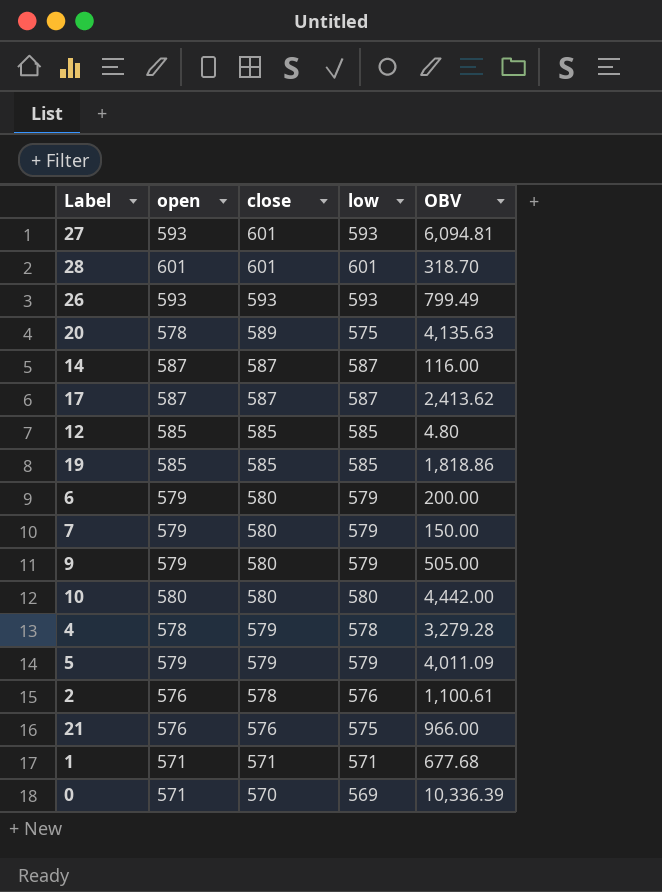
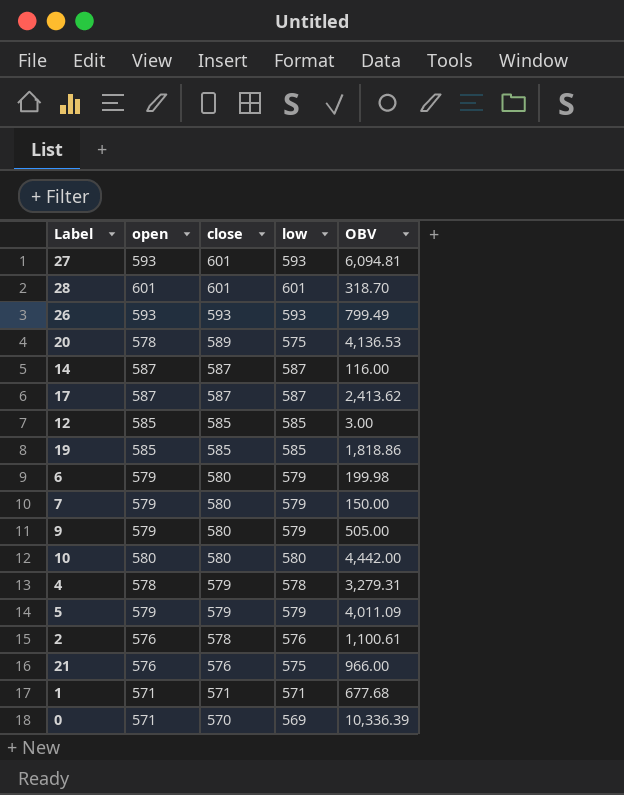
20 | OBV: 4,135.63 -> 4,136.53
12 | OBV: 4.80 -> 3.00
6 | OBV: 200.00 -> 199.98
4 | OBV: 3,279.28 -> 3,279.31

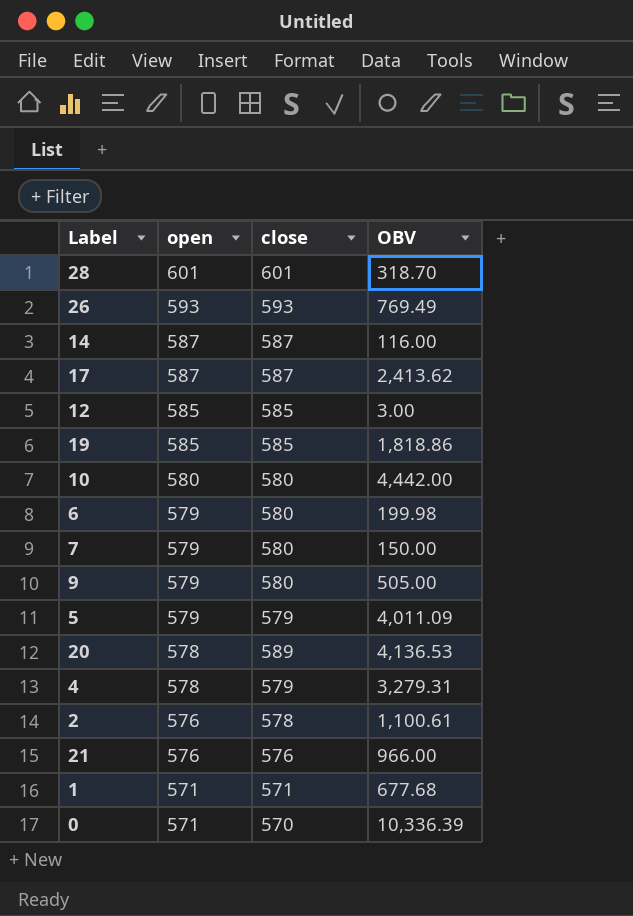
row order: close descending -> open descending
column low | position: 4 -> none
row 27: 593 | 601 | 593 | 6,094.81 -> none
26 | OBV: 799.49 -> 769.49

